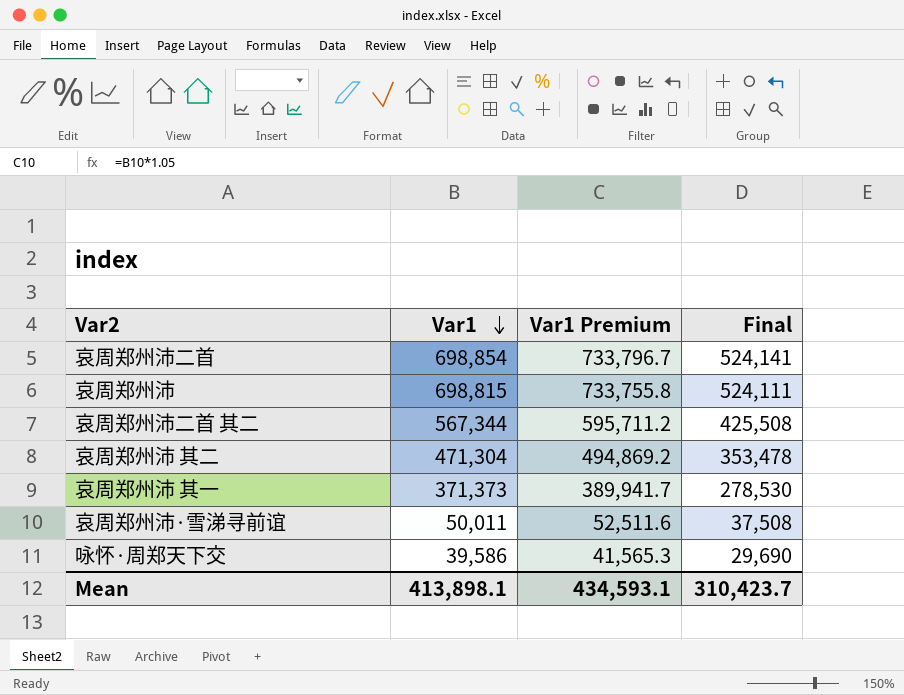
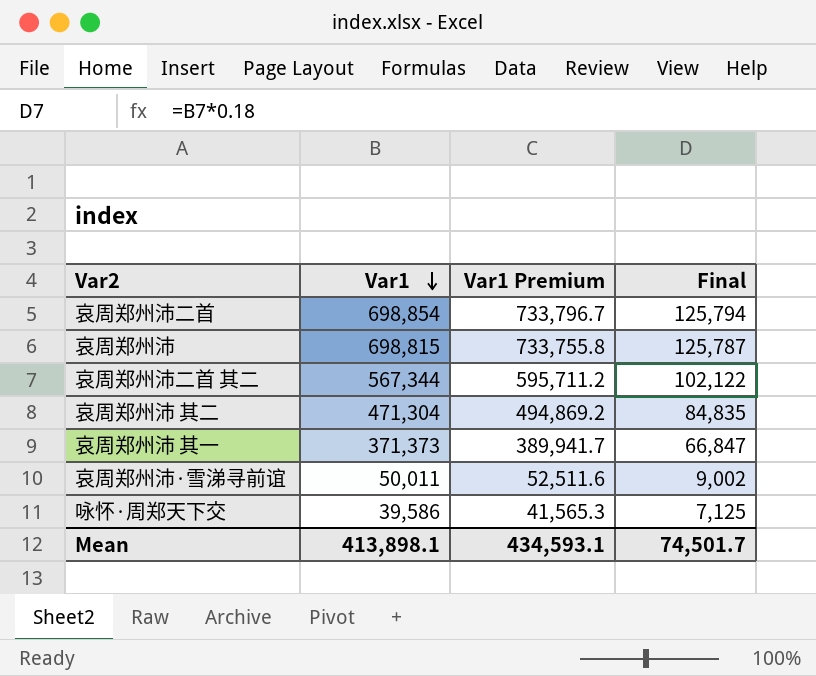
column Final | formula: [Var1] * 0.75 -> [Var1] * 0.18
Mean | Final: 310,423.7 -> 74,501.7

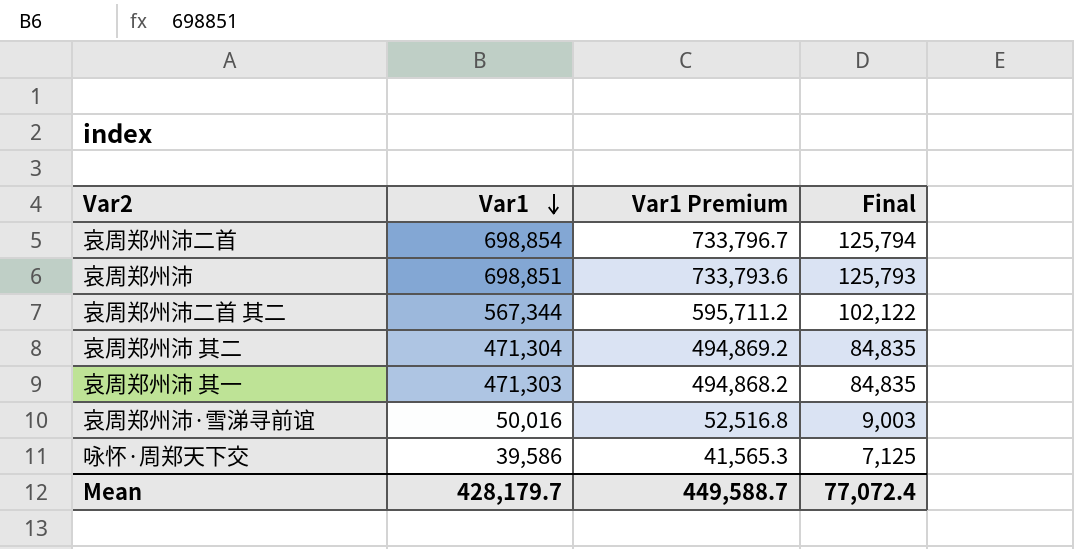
哀周郑州沛 | Var1: 698,815 -> 698,851
哀周郑州沛 | Var1 Premium: 733,755.8 -> 733,793.6
哀周郑州沛 | Final: 125,787 -> 125,793
哀周郑州沛 其一 | Var1: 371,373 -> 471,303
哀周郑州沛 其一 | Var1 Premium: 389,941.7 -> 494,868.2
哀周郑州沛 其一 | Final: 66,847 -> 84,835
哀周郑州沛·雪涕寻前谊 | Var1: 50,011 -> 50,016
哀周郑州沛·雪涕寻前谊 | Var1 Premium: 52,511.6 -> 52,516.8
哀周郑州沛·雪涕寻前谊 | Final: 9,002 -> 9,003
Mean | Var1: 413,898.1 -> 428,179.7
Mean | Var1 Premium: 434,593.1 -> 449,588.7
Mean | Final: 74,501.7 -> 77,072.4

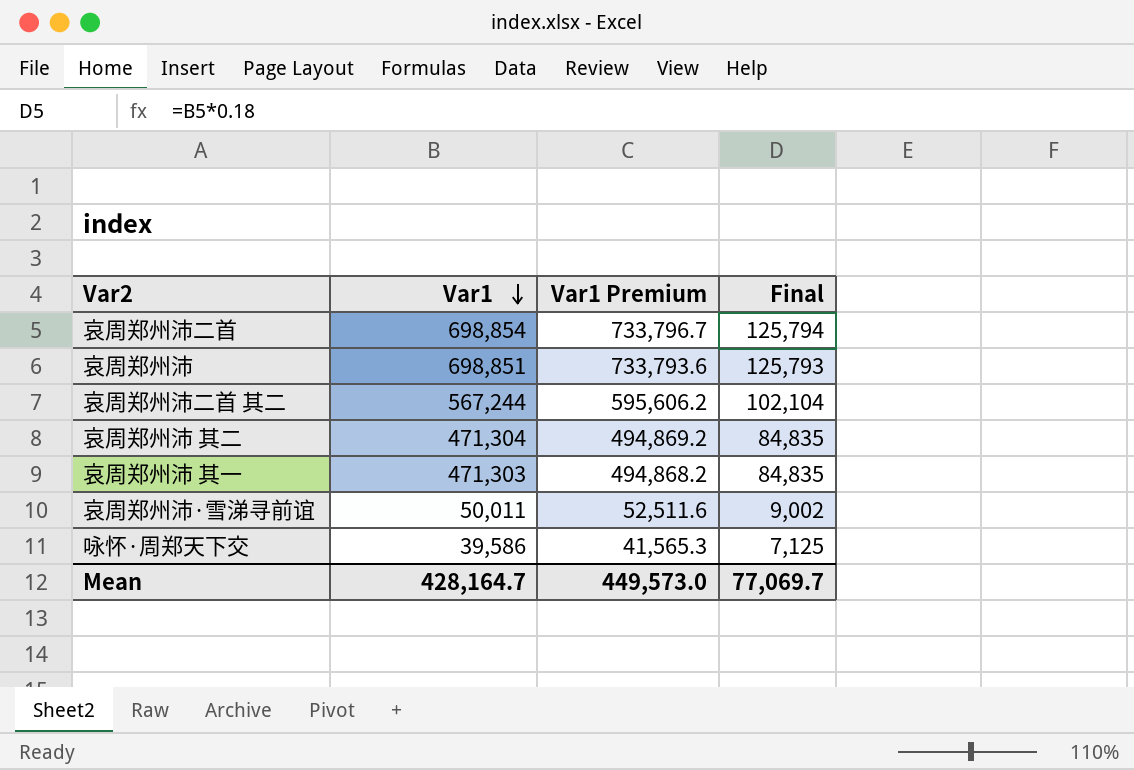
哀周郑州沛二首 其二 | Var1: 567,344 -> 567,244
哀周郑州沛二首 其二 | Var1 Premium: 595,711.2 -> 595,606.2
哀周郑州沛二首 其二 | Final: 102,122 -> 102,104
哀周郑州沛·雪涕寻前谊 | Var1: 50,016 -> 50,011
哀周郑州沛·雪涕寻前谊 | Var1 Premium: 52,516.8 -> 52,511.6
哀周郑州沛·雪涕寻前谊 | Final: 9,003 -> 9,002
Mean | Var1: 428,179.7 -> 428,164.7
Mean | Var1 Premium: 449,588.7 -> 449,573.0
Mean | Final: 77,072.4 -> 77,069.7

